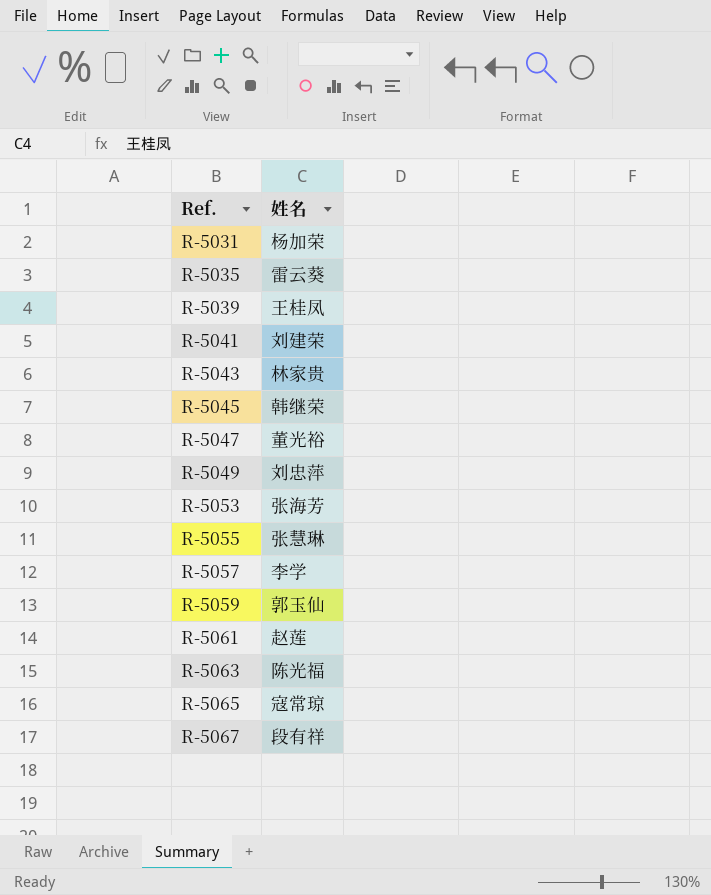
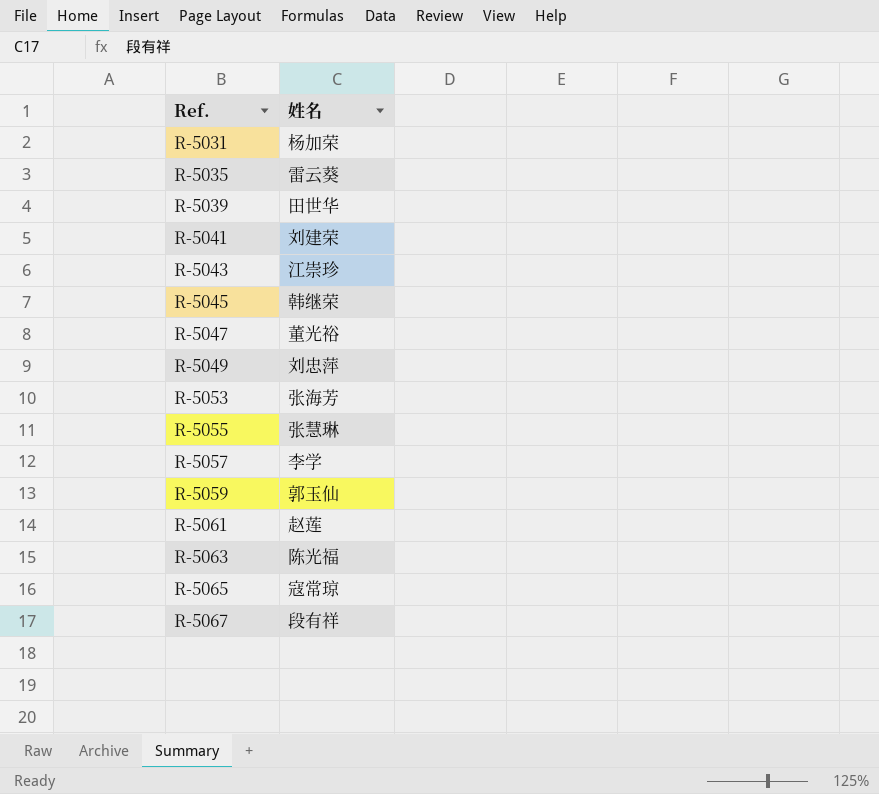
R-5039 | 姓名: 王桂凤 -> 田世华
R-5043 | 姓名: 林家贵 -> 江崇珍

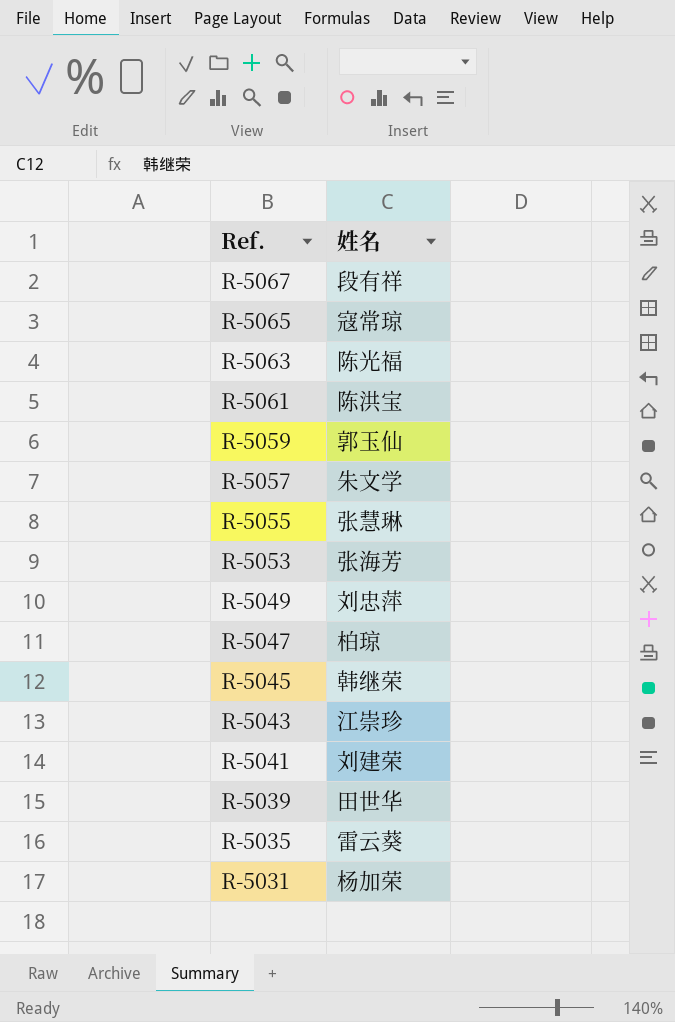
row order: Ref. ascending -> Ref. descending
R-5061 | 姓名: 赵莲 -> 陈洪宝
R-5057 | 姓名: 李学 -> 朱文学
R-5047 | 姓名: 董光裕 -> 柏琼

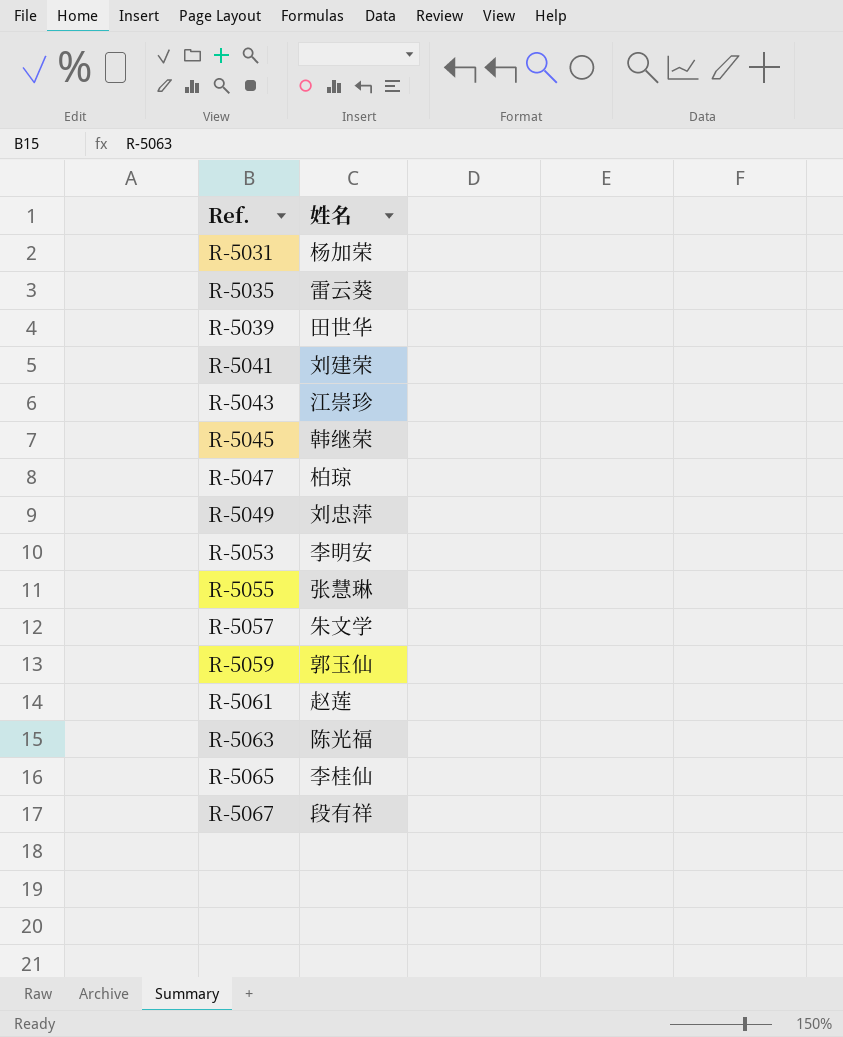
row order: Ref. descending -> Ref. ascending
R-5053 | 姓名: 张海芳 -> 李明安
R-5061 | 姓名: 陈洪宝 -> 赵莲
R-5065 | 姓名: 寇常琼 -> 李桂仙

